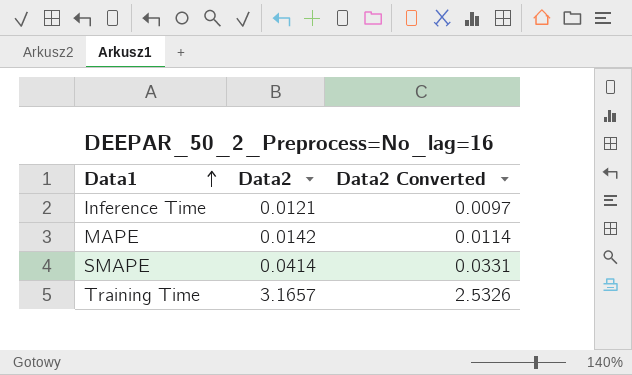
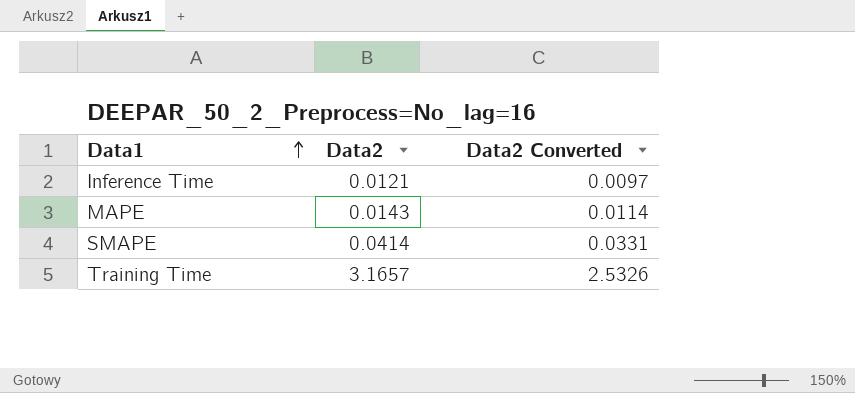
MAPE | Data2: 0.0142 -> 0.0143

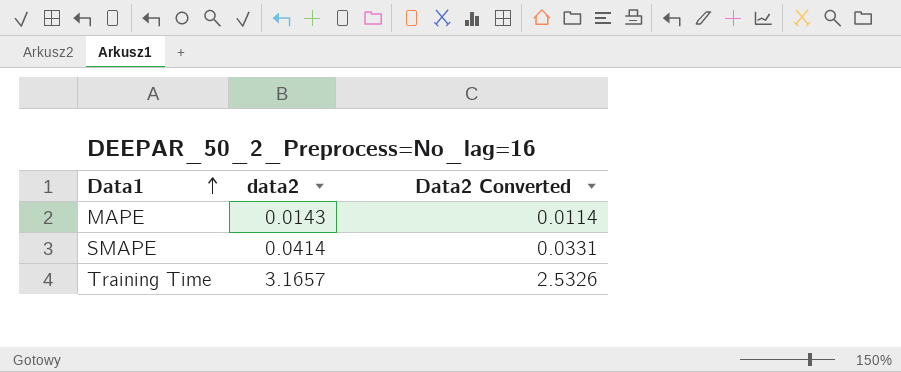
column name: Data2 -> data2
row Inference Time: 0.0121 | 0.0097 -> none

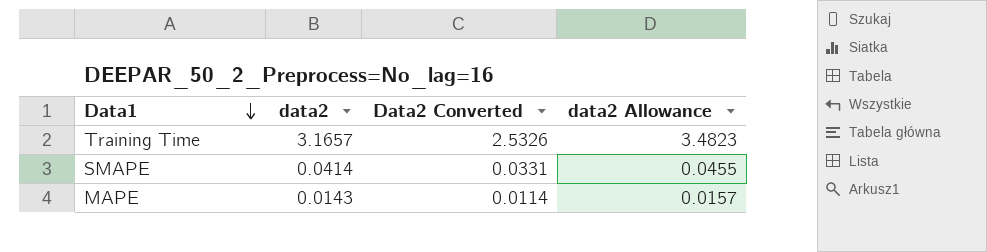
row order: Data1 ascending -> Data1 descending
column data2 Allowance | formula: none -> [data2] * 1.1

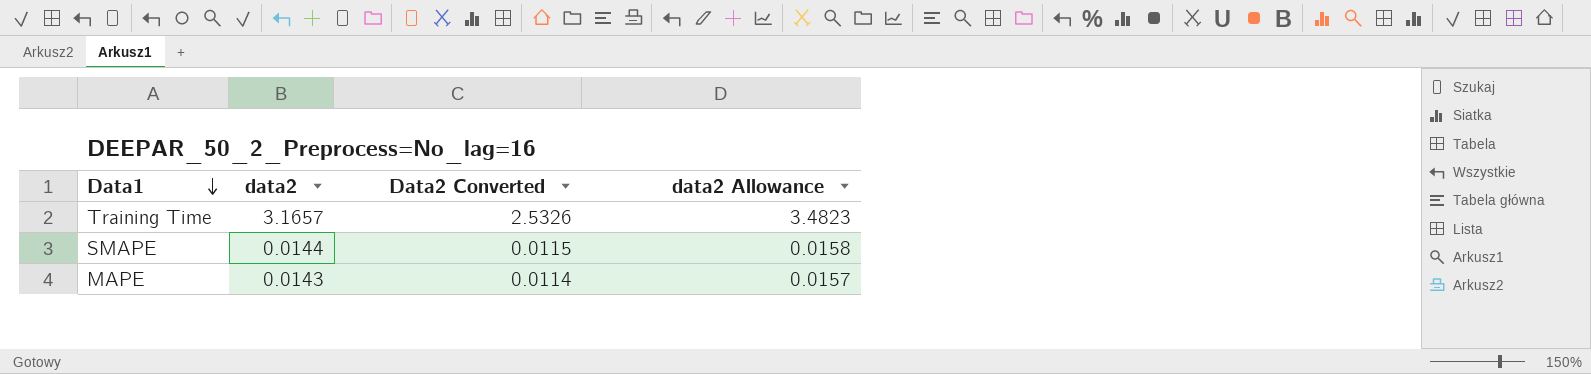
SMAPE | data2: 0.0414 -> 0.0144
SMAPE | Data2 Converted: 0.0331 -> 0.0115
SMAPE | data2 Allowance: 0.0455 -> 0.0158

